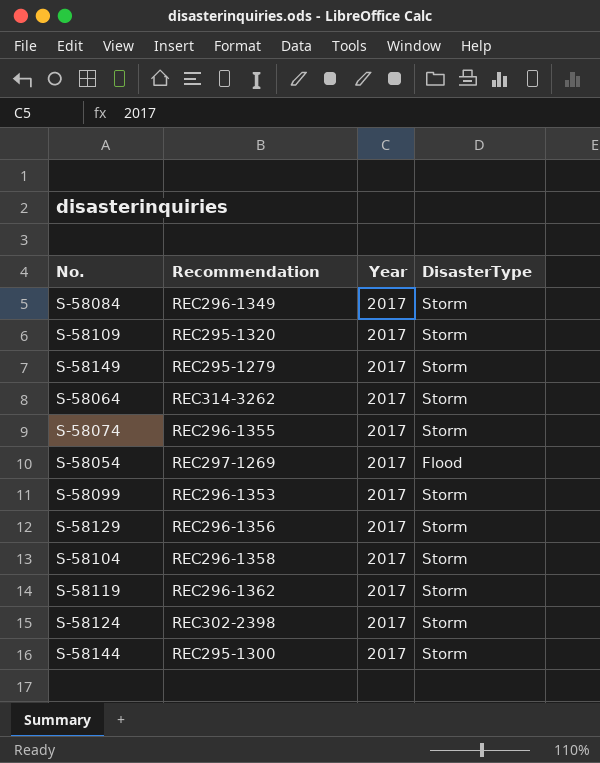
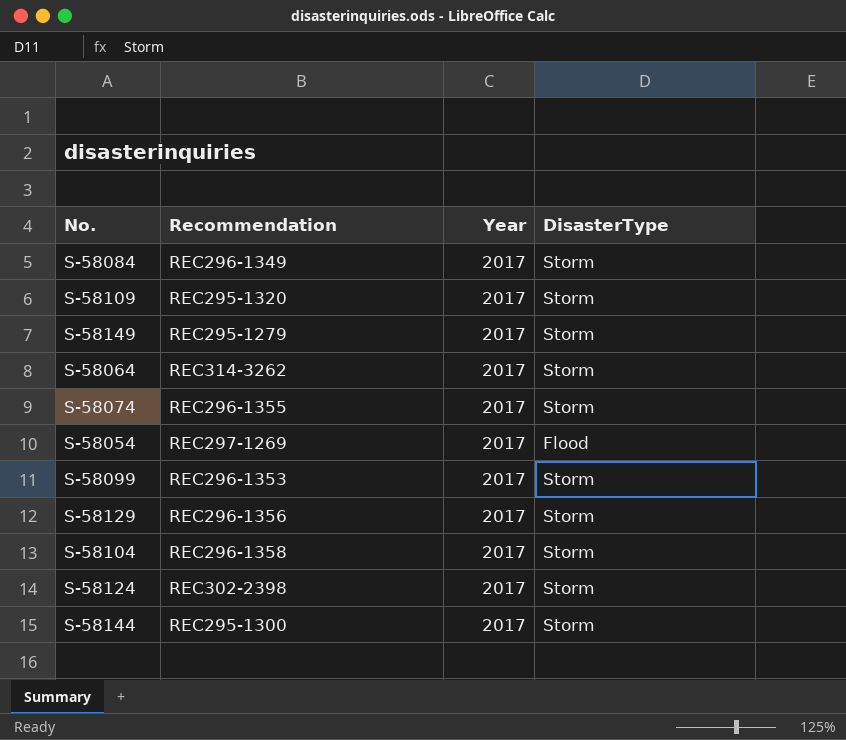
row S-58119: REC296-1362 | 2017 | Storm -> none

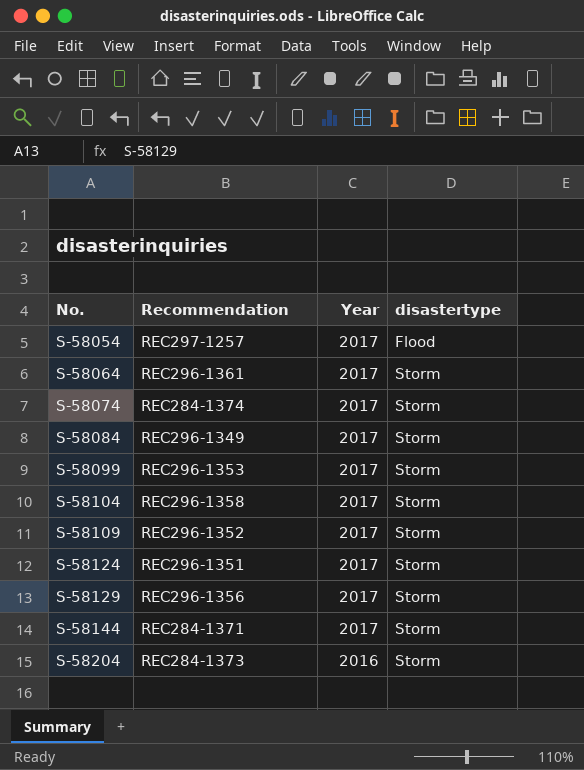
row order: none -> No. ascending
column name: DisasterType -> disastertype
row S-58149: REC295-1279 | 2017 | Storm -> none
S-58054 | Recommendation: REC297-1269 -> REC297-1257
S-58064 | Recommendation: REC314-3262 -> REC296-1361
S-58074 | Recommendation: REC296-1355 -> REC284-1374
S-58109 | Recommendation: REC295-1320 -> REC296-1352
S-58124 | Recommendation: REC302-2398 -> REC296-1351
S-58144 | Recommendation: REC295-1300 -> REC284-1371
row S-58204: none -> REC284-1373 | 2016 | Storm

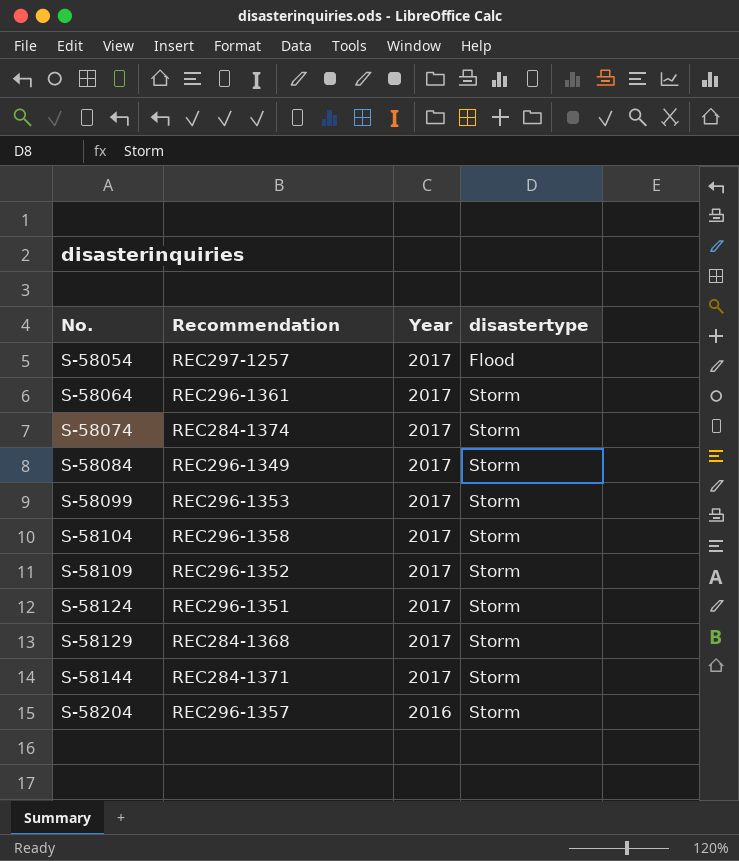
S-58129 | Recommendation: REC296-1356 -> REC284-1368
S-58204 | Recommendation: REC284-1373 -> REC296-1357

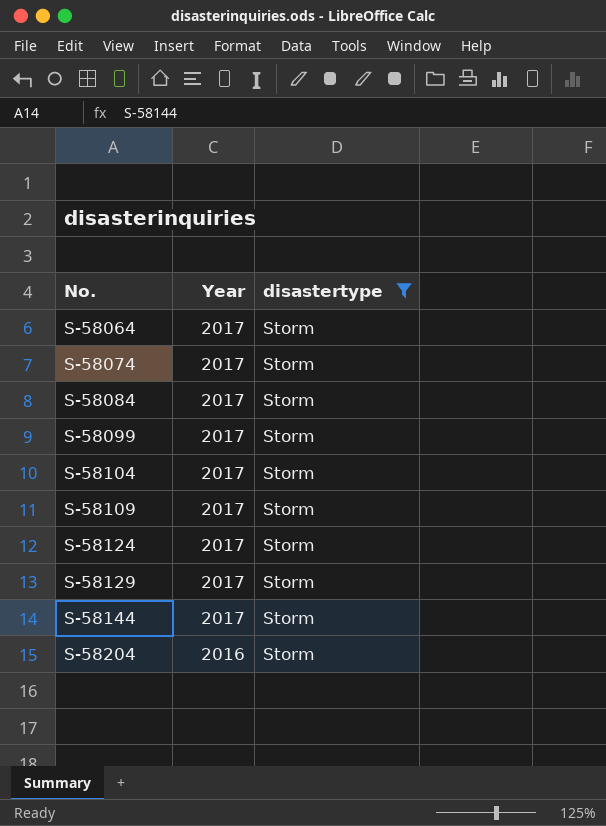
filter: none -> disastertype = Storm
column Recommendation | position: 2 -> none

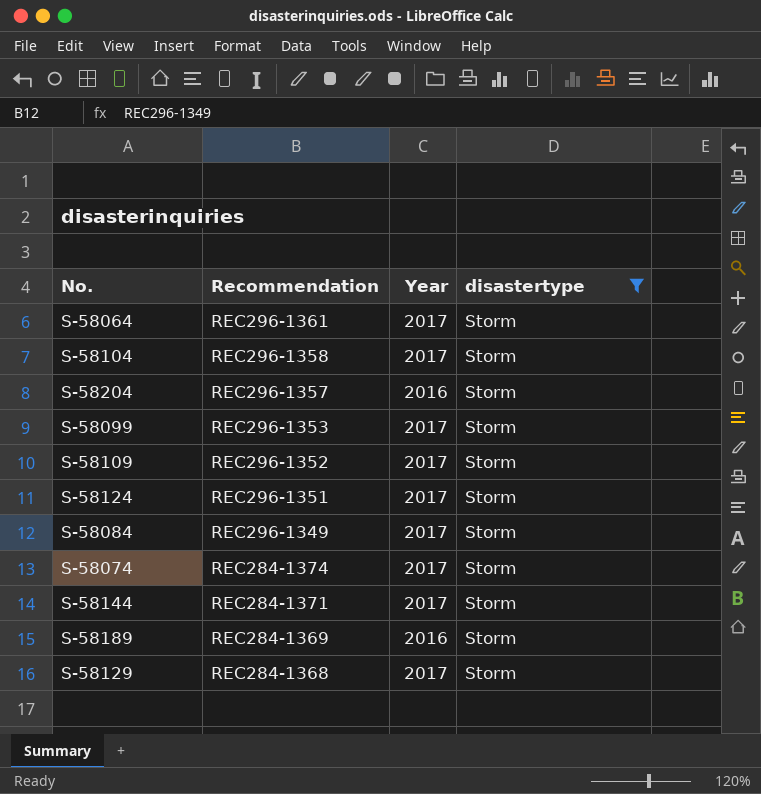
row order: No. ascending -> Recommendation descending
column Recommendation | position: none -> 2
row S-58189: none -> REC284-1369 | 2016 | Storm

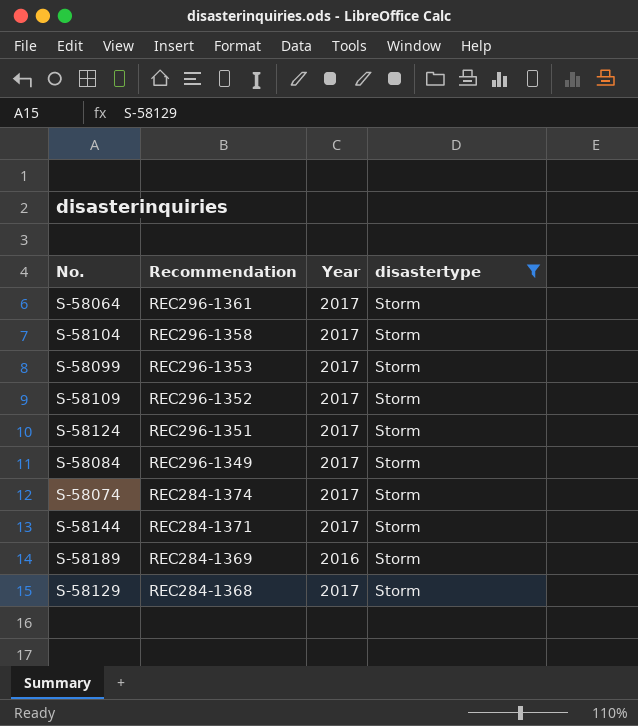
row S-58204: REC296-1357 | 2016 | Storm -> none

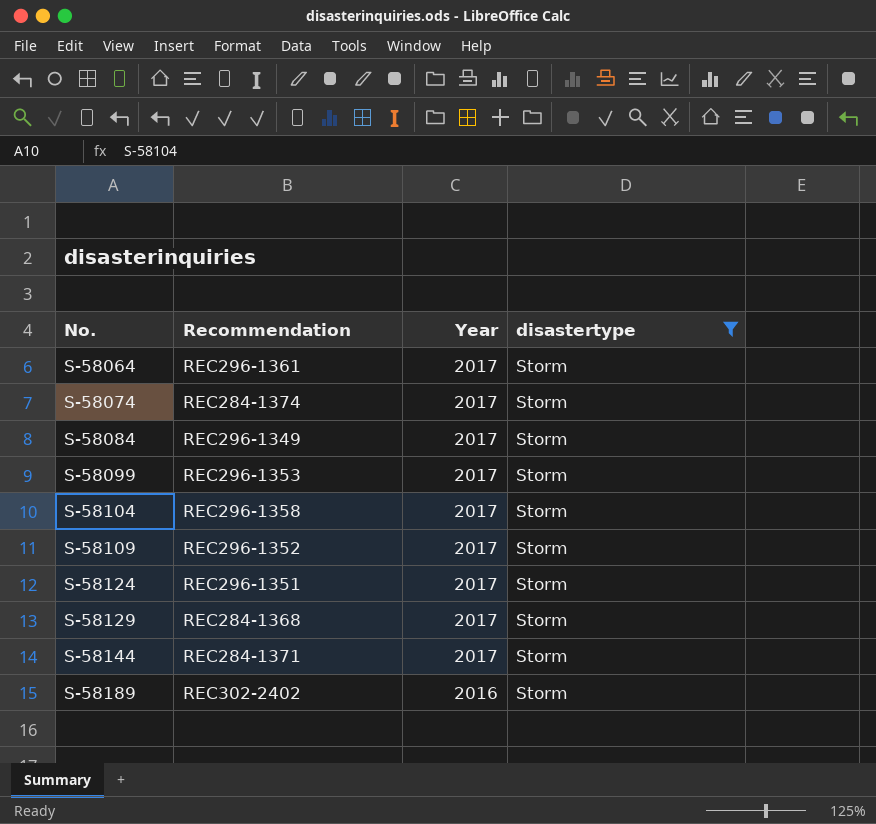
row order: Recommendation descending -> No. ascending
S-58189 | Recommendation: REC284-1369 -> REC302-2402

